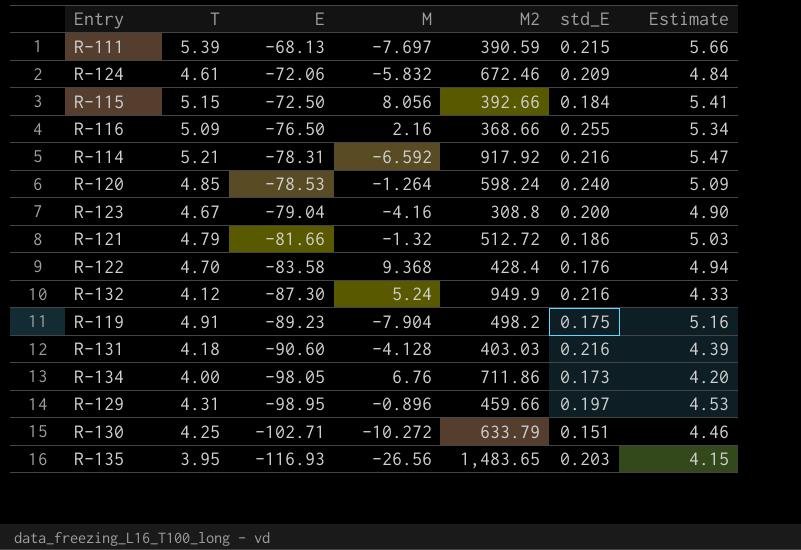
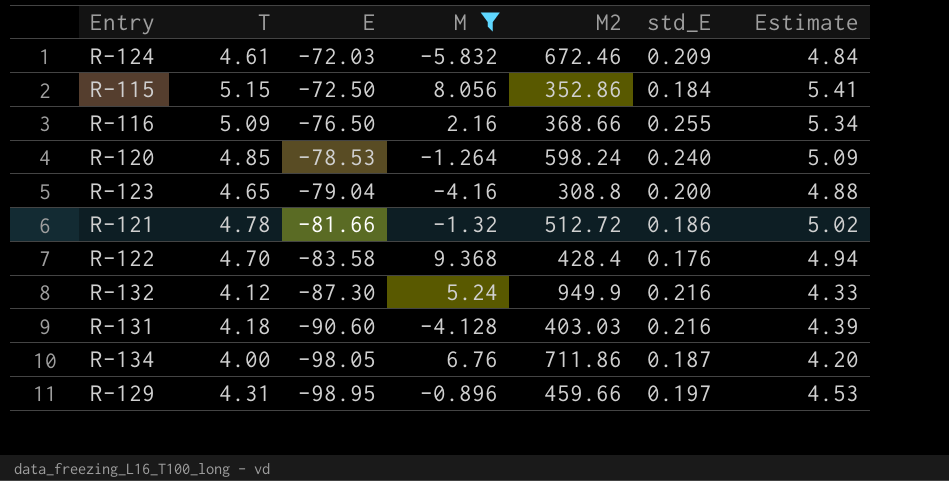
filter: none -> M >= -5.832
R-124 | E: -72.06 -> -72.03
R-115 | M2: 392.66 -> 352.86
R-123 | T: 4.67 -> 4.65
R-123 | Estimate: 4.90 -> 4.88
R-121 | T: 4.79 -> 4.78
R-121 | Estimate: 5.03 -> 5.02
R-134 | std_E: 0.173 -> 0.187

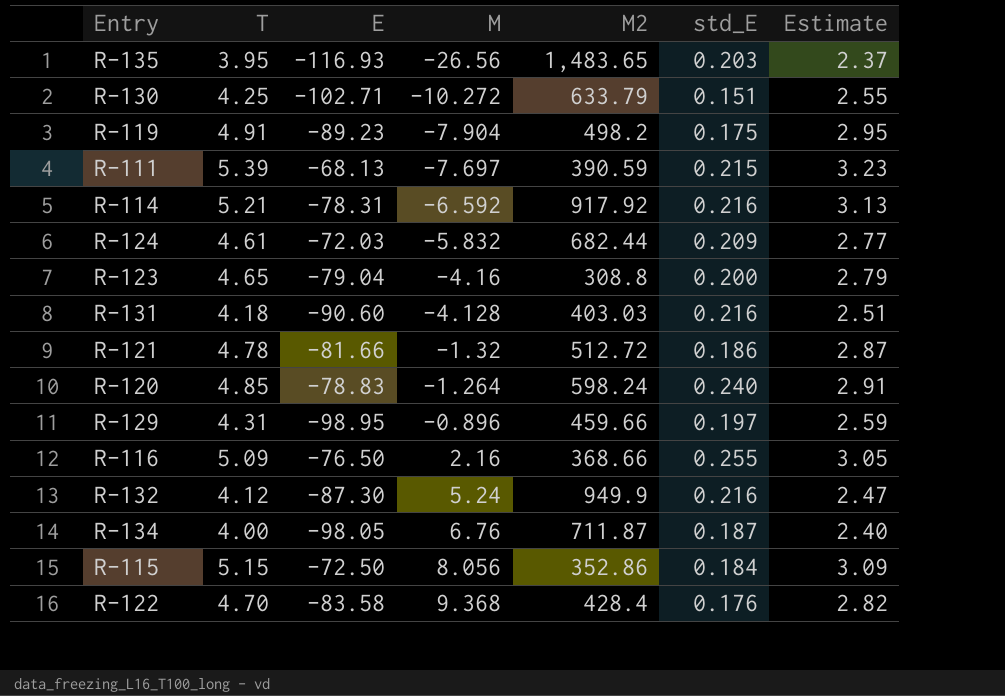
filter: M >= -5.832 -> none
row order: E descending -> M ascending
column Estimate | formula: [T] * 1.05 -> [T] * 0.6
R-124 | M2: 672.46 -> 682.44
R-120 | E: -78.53 -> -78.83
R-134 | M2: 711.86 -> 711.87

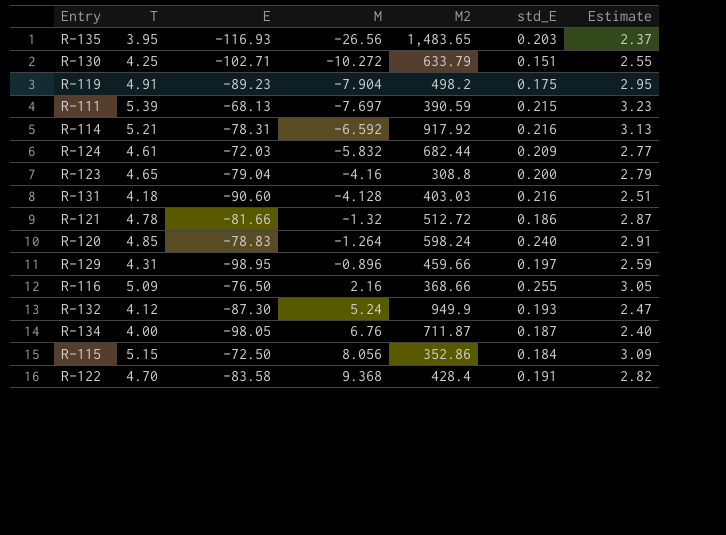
R-132 | std_E: 0.216 -> 0.193
R-122 | std_E: 0.176 -> 0.191

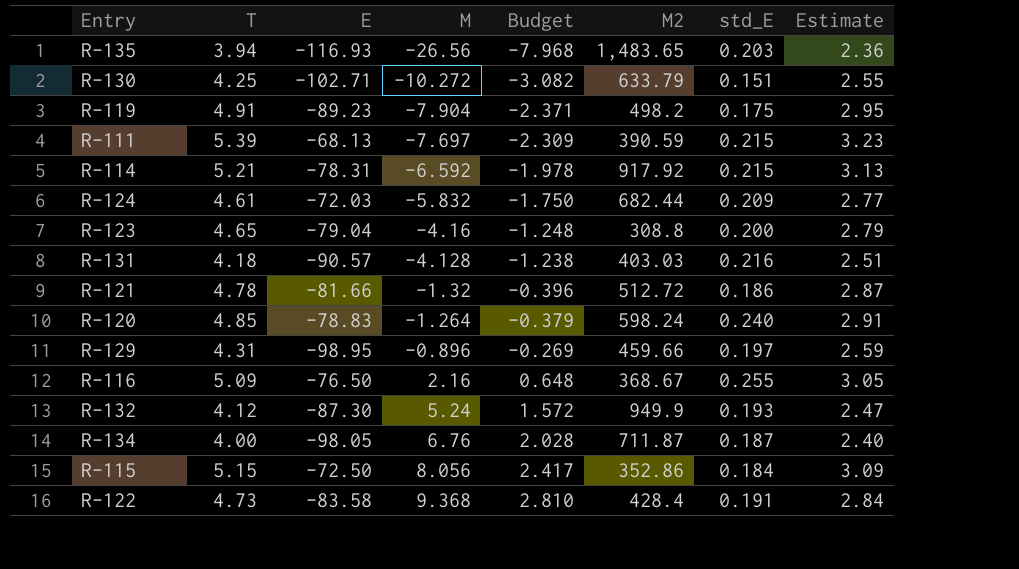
column Budget | formula: none -> [M] * 0.3
R-135 | T: 3.95 -> 3.94
R-135 | Estimate: 2.37 -> 2.36
R-114 | std_E: 0.216 -> 0.215
R-131 | E: -90.60 -> -90.57
R-116 | M2: 368.66 -> 368.67
R-122 | T: 4.70 -> 4.73
R-122 | Estimate: 2.82 -> 2.84

